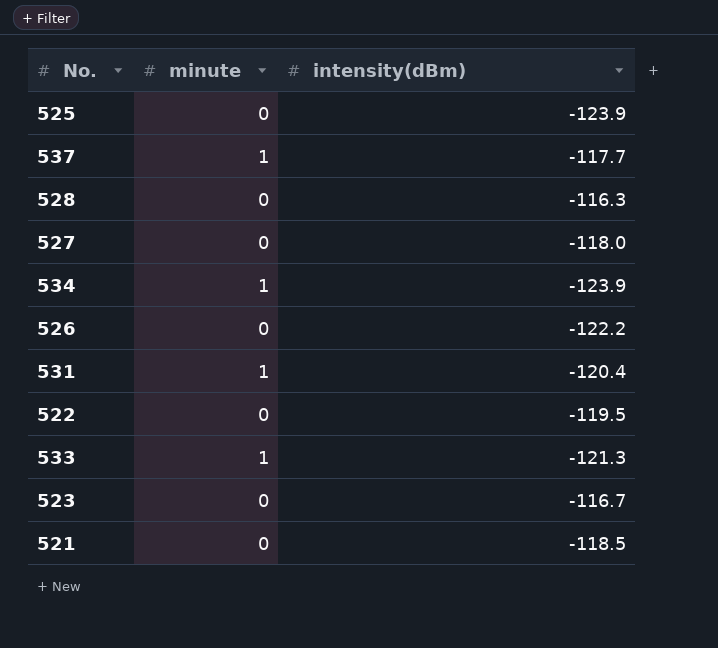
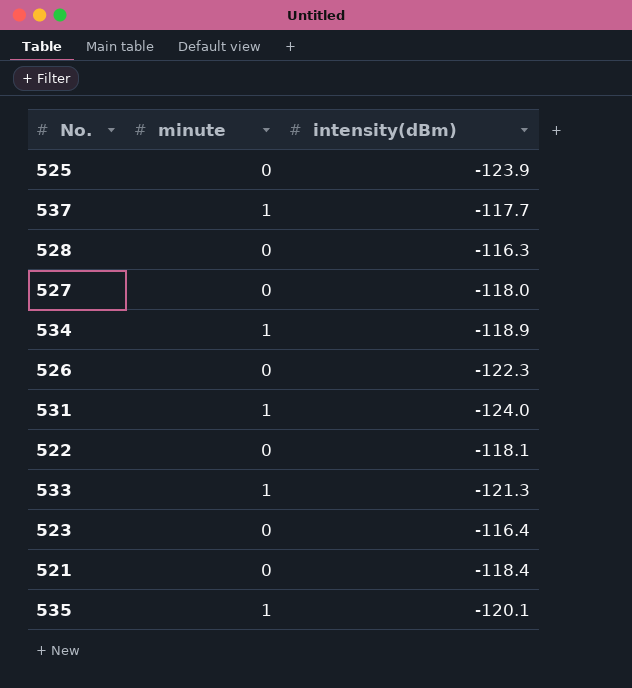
534 | intensity(dBm): -123.9 -> -118.9
526 | intensity(dBm): -122.2 -> -122.3
531 | intensity(dBm): -120.4 -> -124.0
522 | intensity(dBm): -119.5 -> -118.1
523 | intensity(dBm): -116.7 -> -116.4
521 | intensity(dBm): -118.5 -> -118.4
row 535: none -> 1 | -120.1

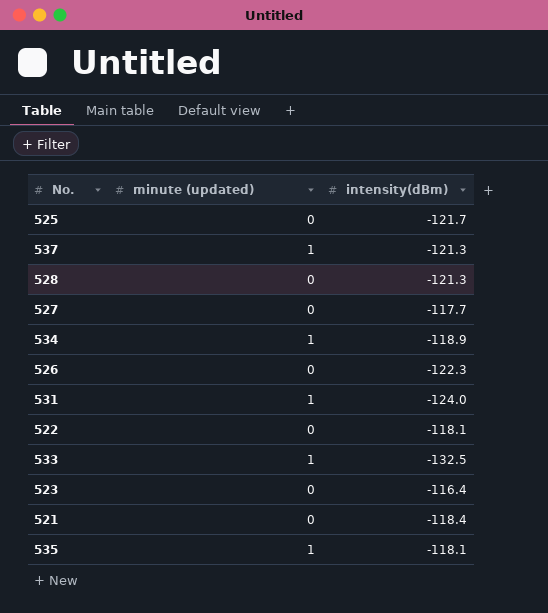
column name: minute -> minute (updated)
525 | intensity(dBm): -123.9 -> -121.7
537 | intensity(dBm): -117.7 -> -121.3
528 | intensity(dBm): -116.3 -> -121.3
527 | intensity(dBm): -118.0 -> -117.7
533 | intensity(dBm): -121.3 -> -132.5
535 | intensity(dBm): -120.1 -> -118.1

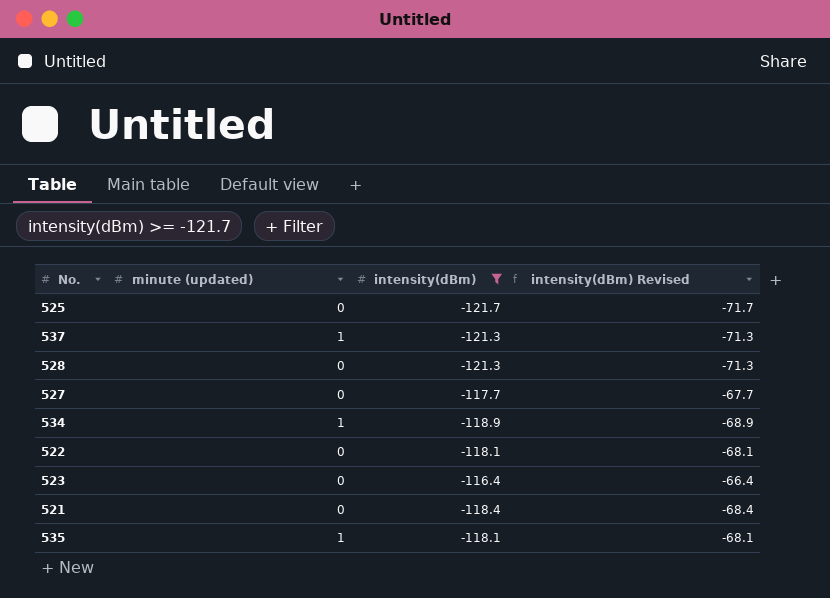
filter: none -> intensity(dBm) >= -121.7
column intensity(dBm) Revised | formula: none -> [intensity(dBm)] + 50

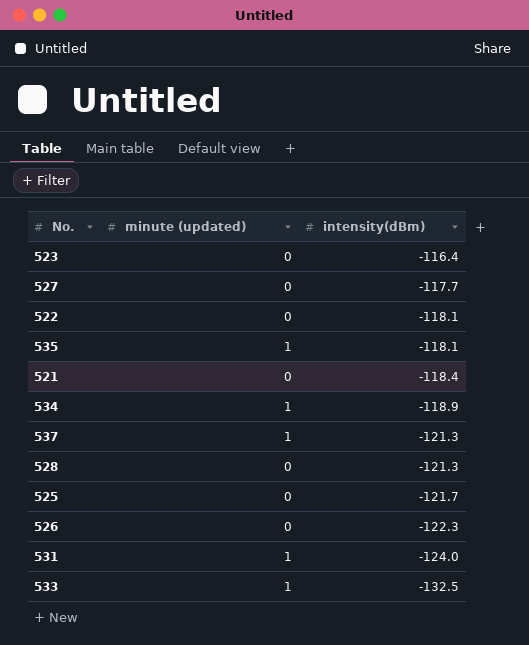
filter: intensity(dBm) >= -121.7 -> none
row order: none -> intensity(dBm) descending
column intensity(dBm) Revised | formula: [intensity(dBm)] + 50 -> none

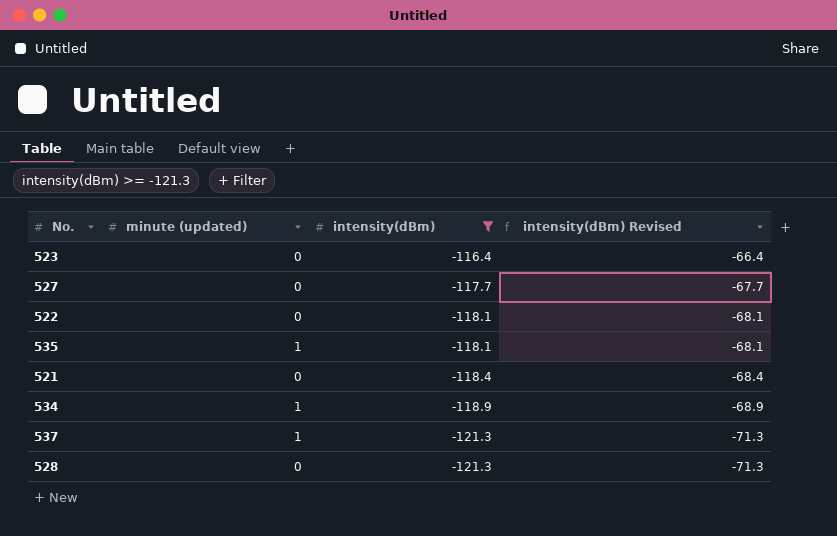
filter: none -> intensity(dBm) >= -121.3
column intensity(dBm) Revised | formula: none -> [intensity(dBm)] + 50

